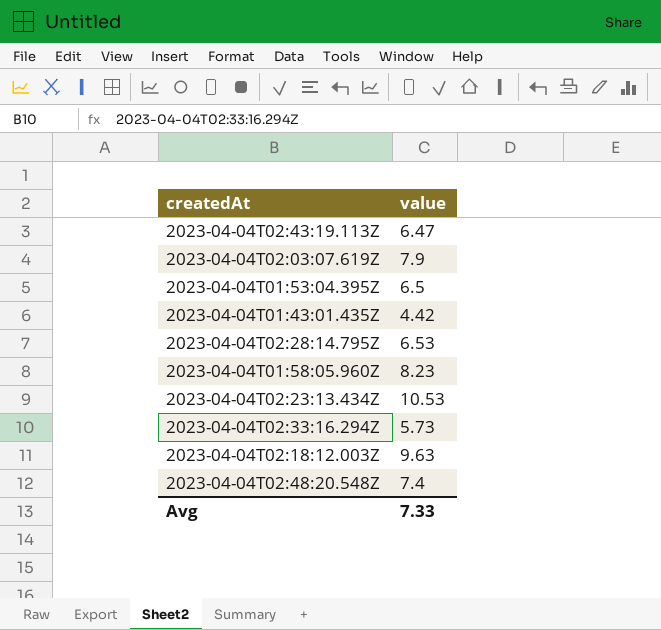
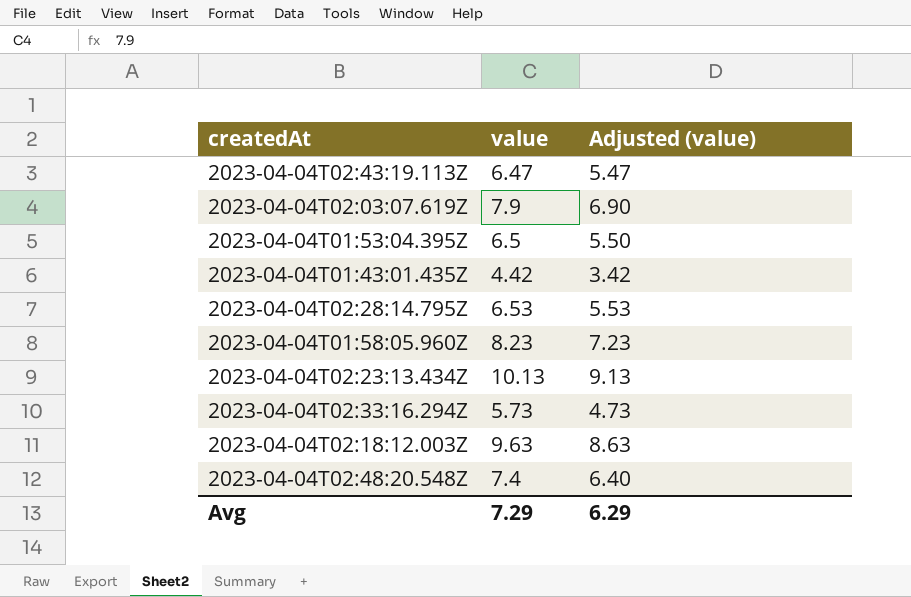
column Adjusted (value) | formula: none -> [value] - 1
2023-04-04T02:23:13.434Z | value: 10.53 -> 10.13
Avg | value: 7.33 -> 7.29

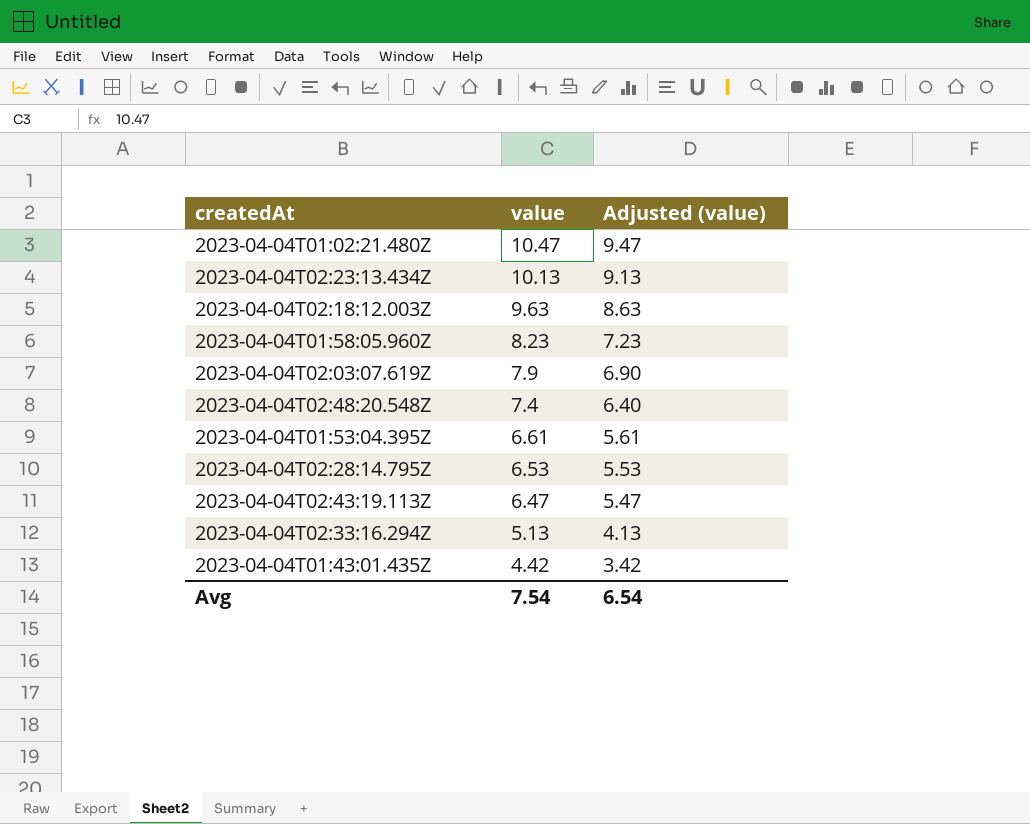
row order: none -> value descending
row 2023-04-04T01:02:21.480Z: none -> 10.47 | 9.47
2023-04-04T01:53:04.395Z | value: 6.5 -> 6.61
2023-04-04T01:53:04.395Z | Adjusted (value): 5.50 -> 5.61
2023-04-04T02:33:16.294Z | value: 5.73 -> 5.13
2023-04-04T02:33:16.294Z | Adjusted (value): 4.73 -> 4.13
Avg | value: 7.29 -> 7.54
Avg | Adjusted (value): 6.29 -> 6.54

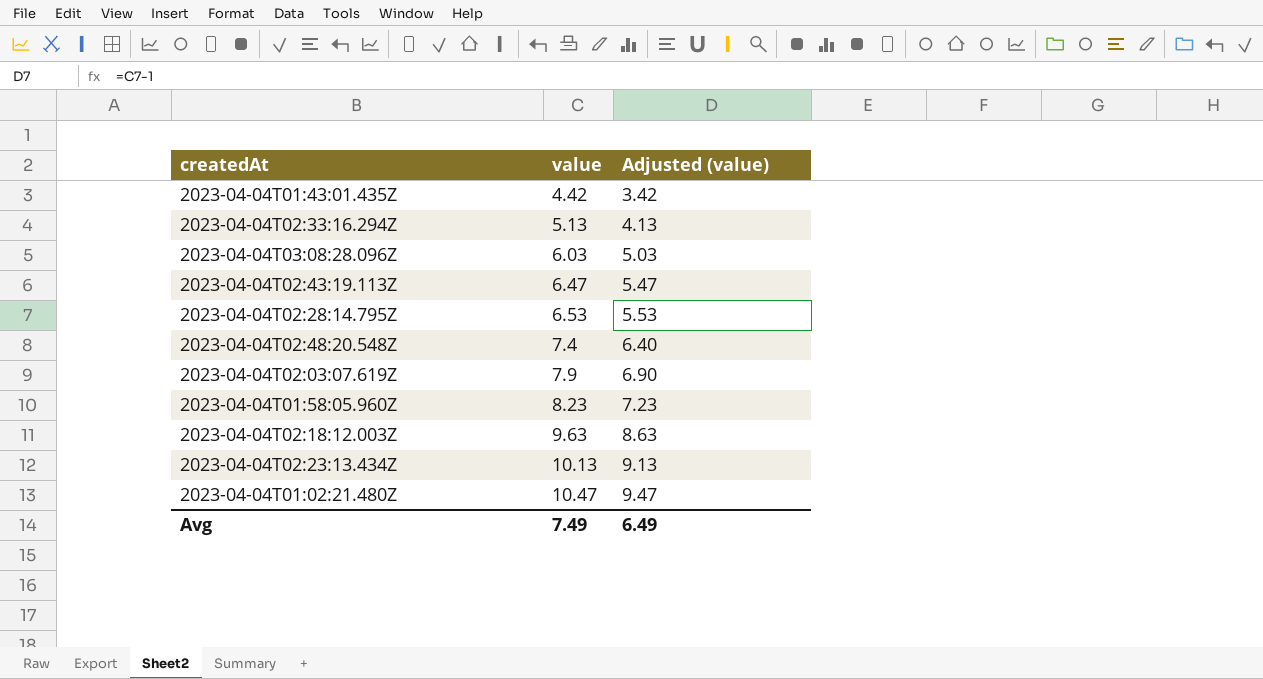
row order: value descending -> value ascending
row 2023-04-04T01:53:04.395Z: 6.61 | 5.61 -> none
row 2023-04-04T03:08:28.096Z: none -> 6.03 | 5.03
Avg | value: 7.54 -> 7.49
Avg | Adjusted (value): 6.54 -> 6.49

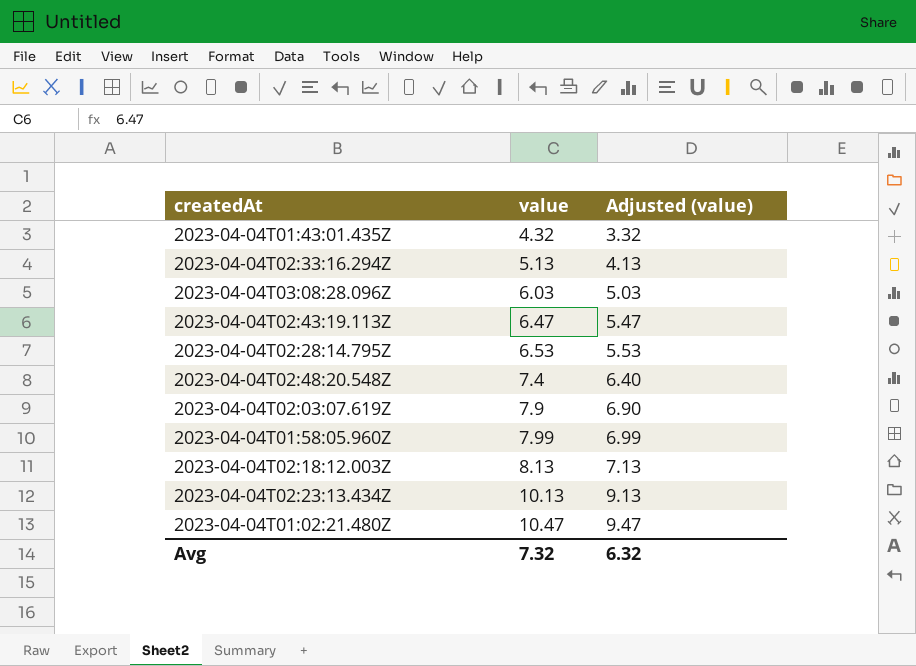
2023-04-04T01:43:01.435Z | value: 4.42 -> 4.32
2023-04-04T01:43:01.435Z | Adjusted (value): 3.42 -> 3.32
2023-04-04T01:58:05.960Z | value: 8.23 -> 7.99
2023-04-04T01:58:05.960Z | Adjusted (value): 7.23 -> 6.99
2023-04-04T02:18:12.003Z | value: 9.63 -> 8.13
2023-04-04T02:18:12.003Z | Adjusted (value): 8.63 -> 7.13
Avg | value: 7.49 -> 7.32
Avg | Adjusted (value): 6.49 -> 6.32

